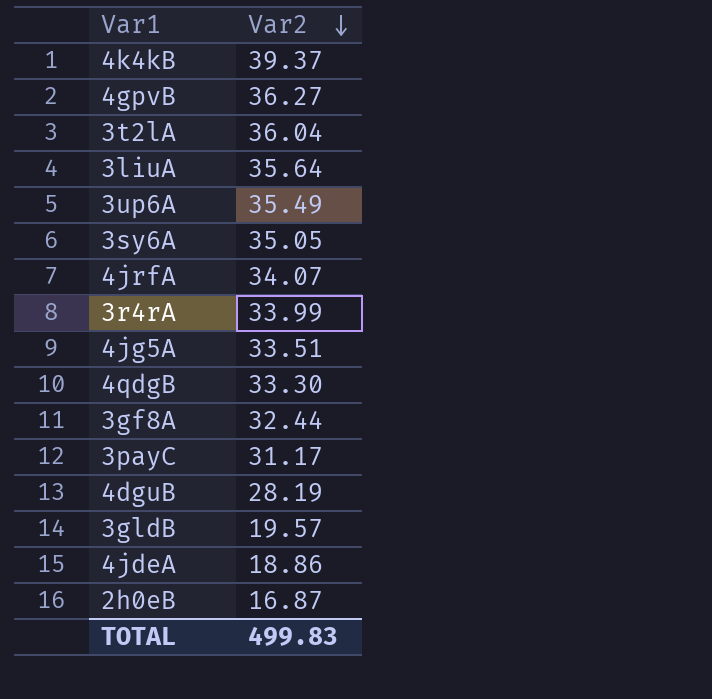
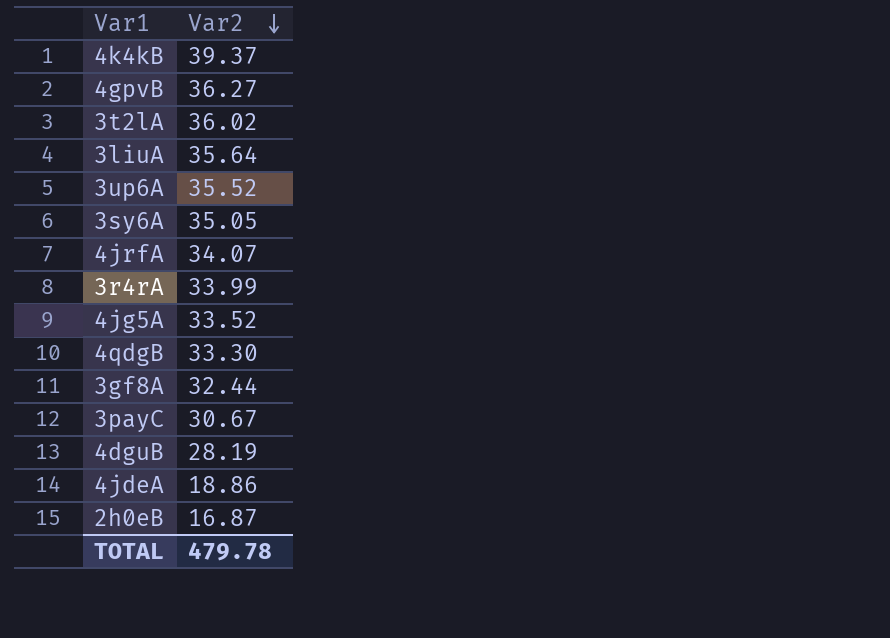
row 3gldB: 19.57 -> none
3t2lA | Var2: 36.04 -> 36.02
3up6A | Var2: 35.49 -> 35.52
4jg5A | Var2: 33.51 -> 33.52
3payC | Var2: 31.17 -> 30.67
TOTAL | Var2: 499.83 -> 479.78

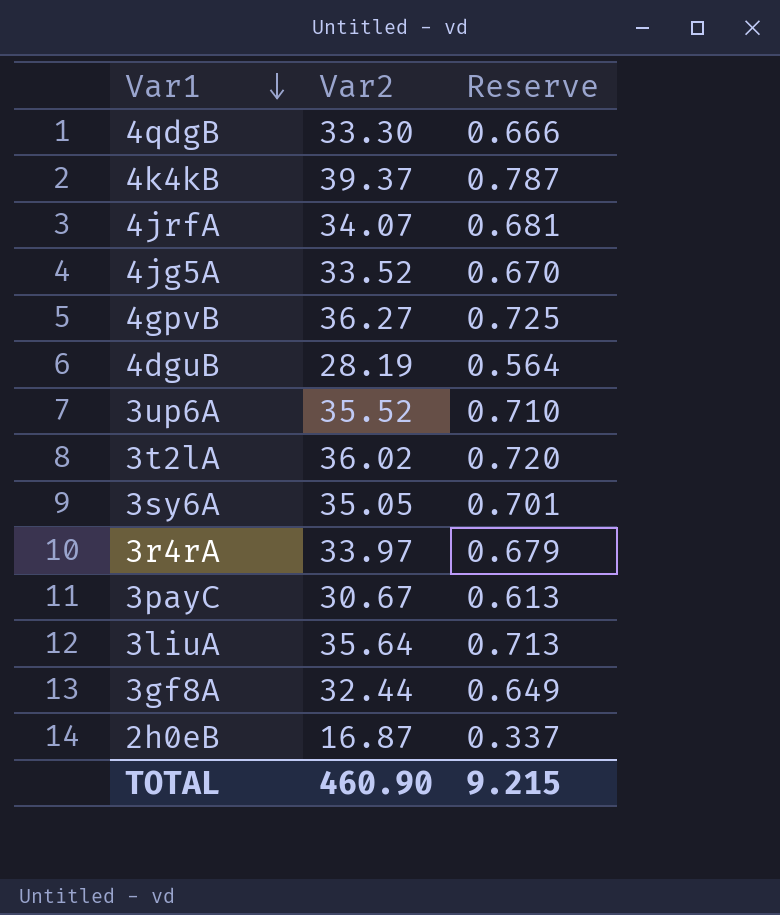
row order: Var2 descending -> Var1 descending
column Reserve | formula: none -> [Var2] * 0.02
row 4jdeA: 18.86 -> none
3r4rA | Var2: 33.99 -> 33.97
TOTAL | Var2: 479.78 -> 460.90

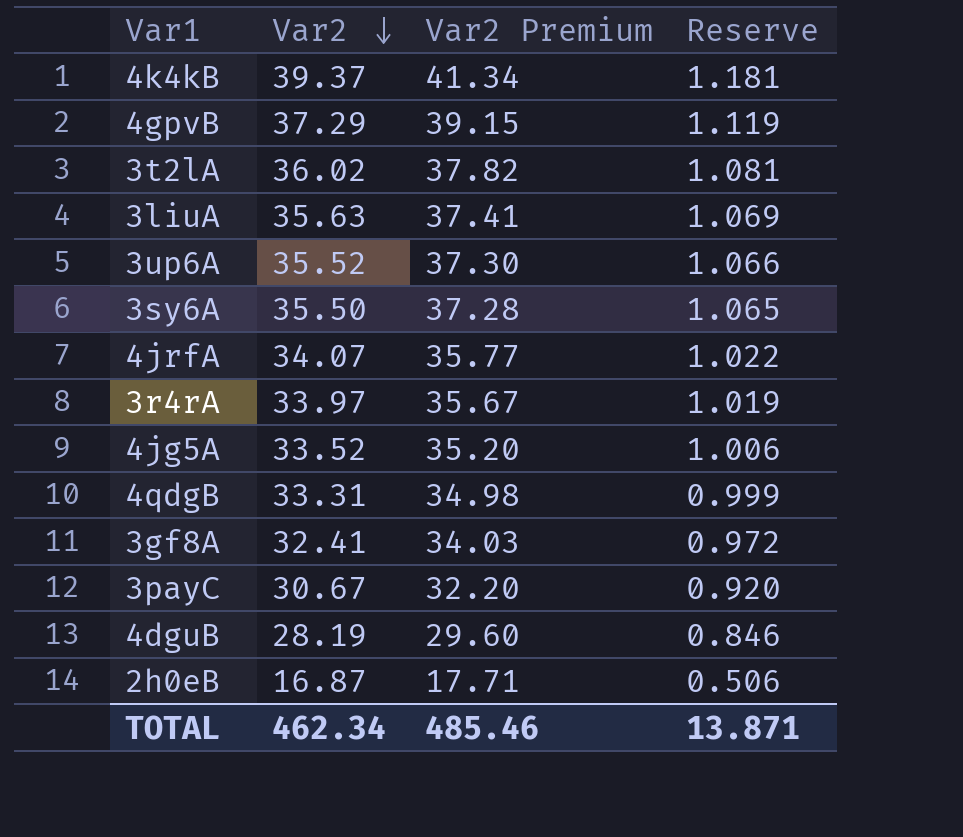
row order: Var1 descending -> Var2 descending
column Var2 Premium | formula: none -> [Var2] * 1.05
column Reserve | formula: [Var2] * 0.02 -> [Var2] * 0.03
4gpvB | Var2: 36.27 -> 37.29
3liuA | Var2: 35.64 -> 35.63
3sy6A | Var2: 35.05 -> 35.50
4qdgB | Var2: 33.30 -> 33.31
3gf8A | Var2: 32.44 -> 32.41
TOTAL | Var2: 460.90 -> 462.34
TOTAL | Reserve: 9.215 -> 13.871

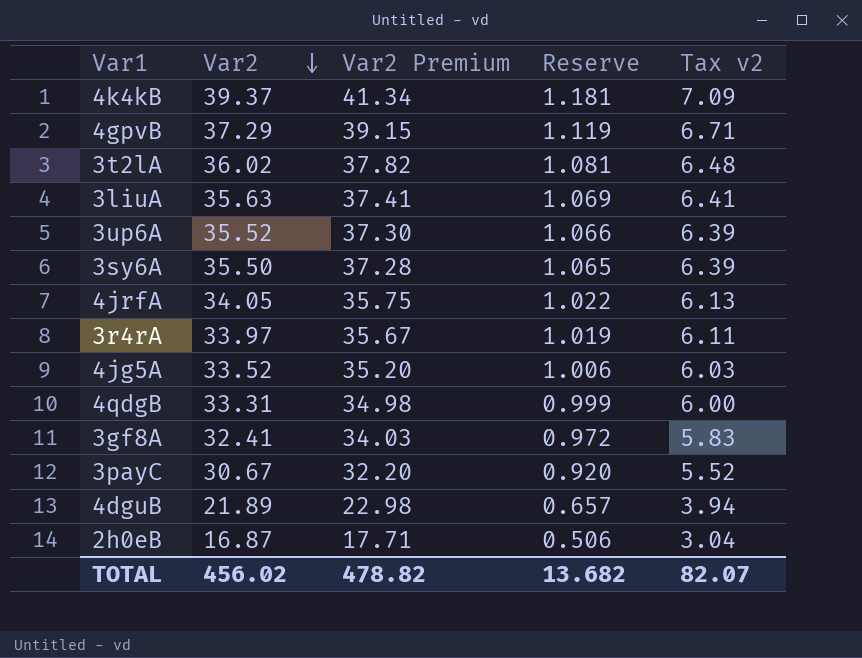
column Tax v2 | formula: none -> [Var2] * 0.18
4jrfA | Var2: 34.07 -> 34.05
4jrfA | Var2 Premium: 35.77 -> 35.75
4dguB | Var2: 28.19 -> 21.89
4dguB | Var2 Premium: 29.60 -> 22.98
4dguB | Reserve: 0.846 -> 0.657
TOTAL | Var2: 462.34 -> 456.02
TOTAL | Var2 Premium: 485.46 -> 478.82
TOTAL | Reserve: 13.871 -> 13.682

